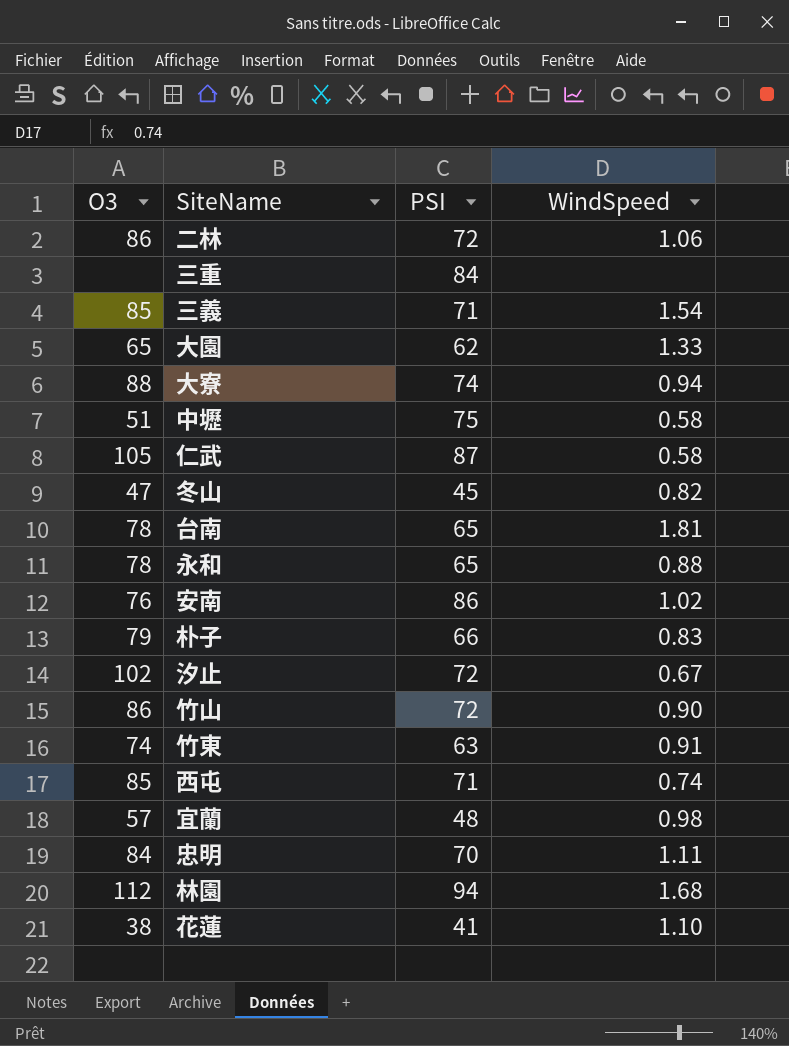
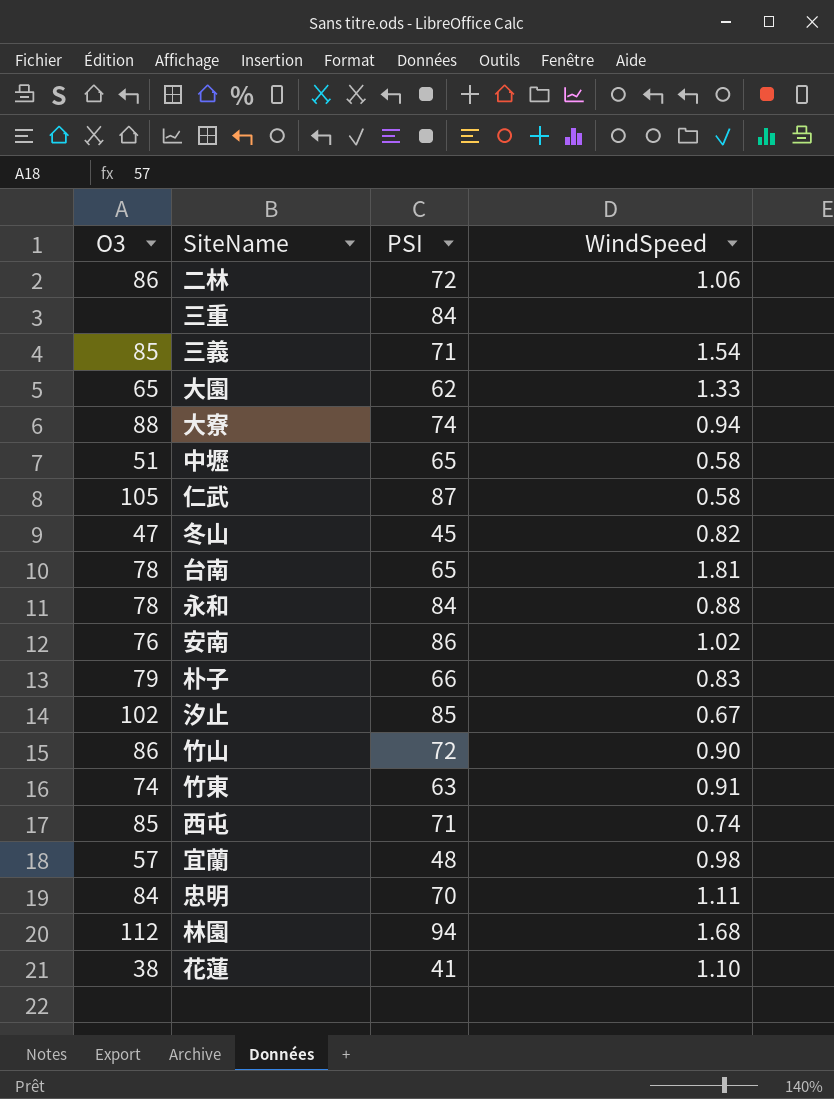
中壢 | PSI: 75 -> 65
永和 | PSI: 65 -> 84
汐止 | PSI: 72 -> 85

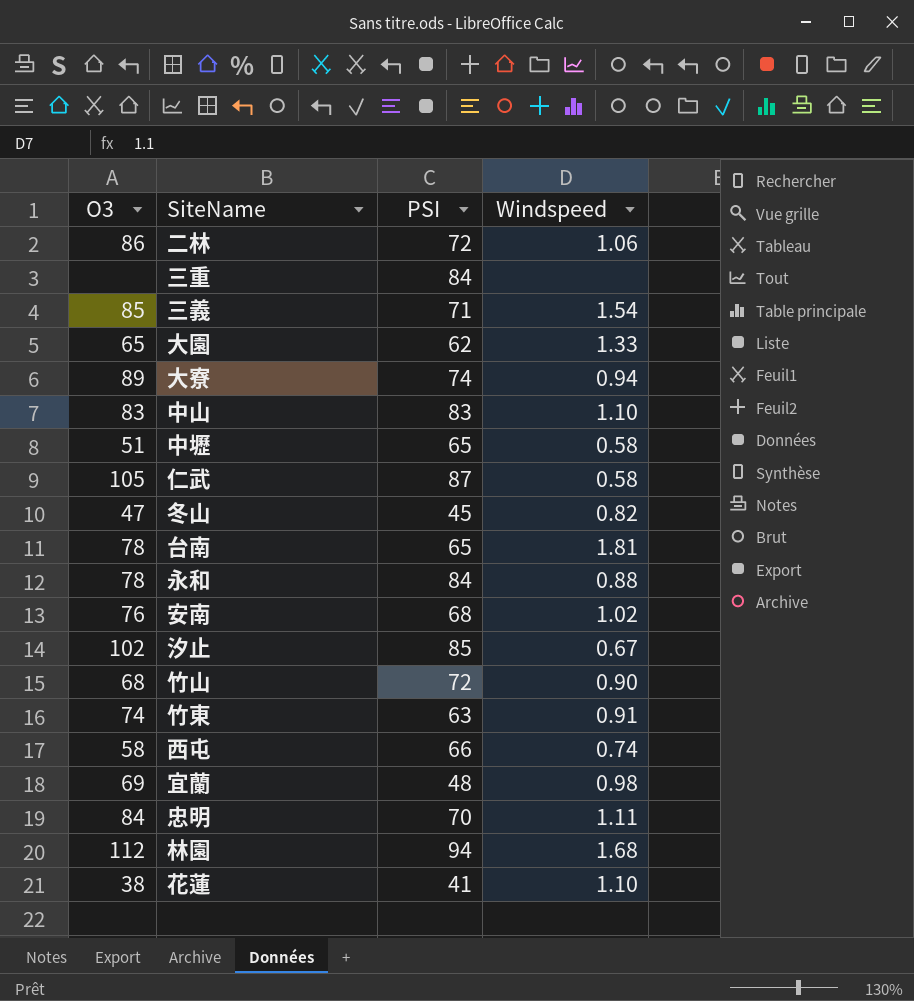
column name: WindSpeed -> Windspeed
row 朴子: 79 | 66 | 0.83 -> none
大寮 | O3: 88 -> 89
row 中山: none -> 83 | 83 | 1.10
安南 | PSI: 86 -> 68
竹山 | O3: 86 -> 68
西屯 | O3: 85 -> 58
西屯 | PSI: 71 -> 66
宜蘭 | O3: 57 -> 69

